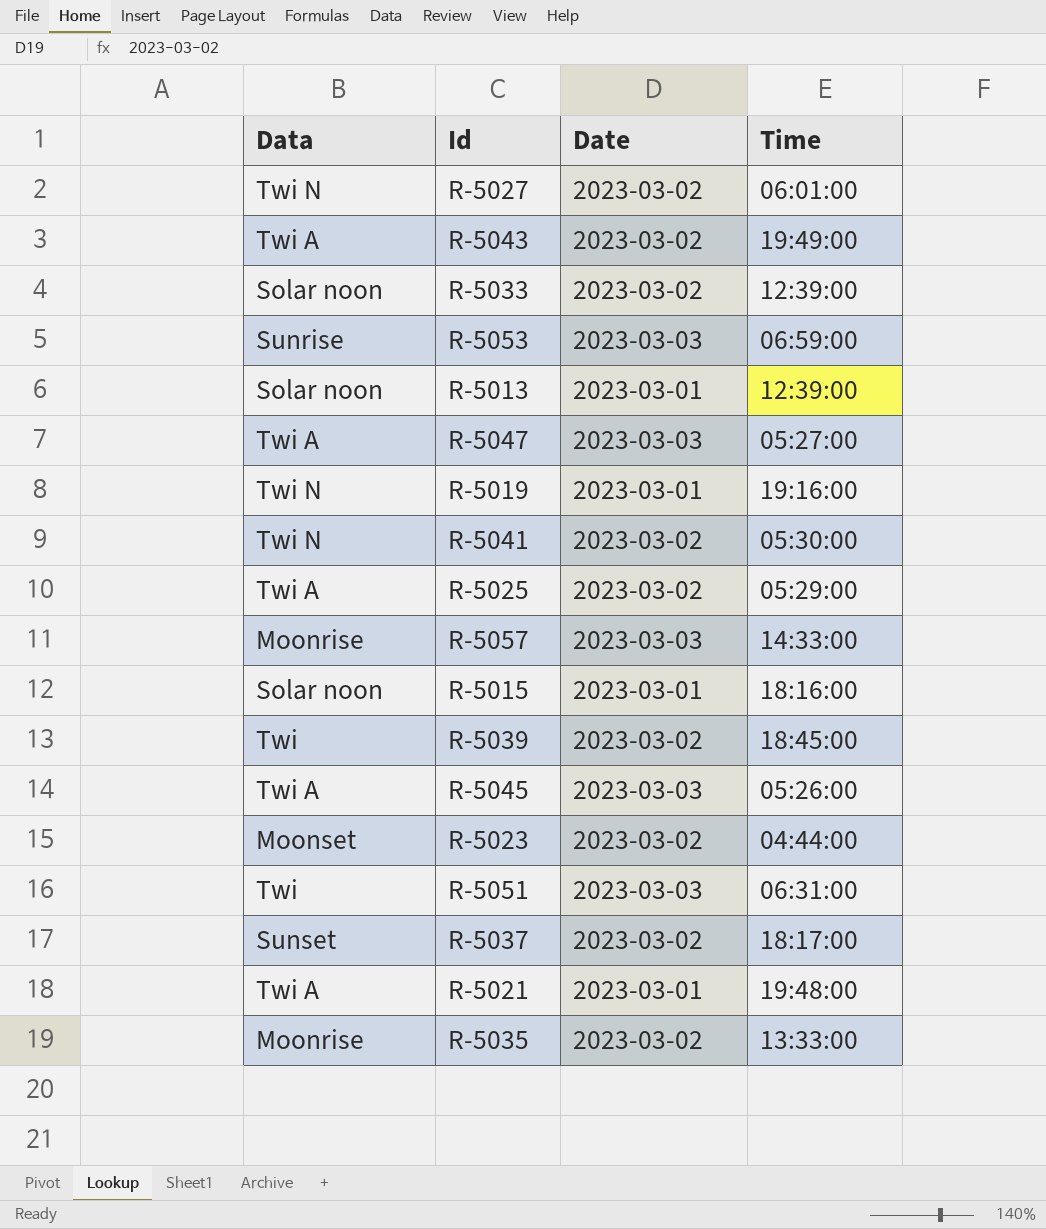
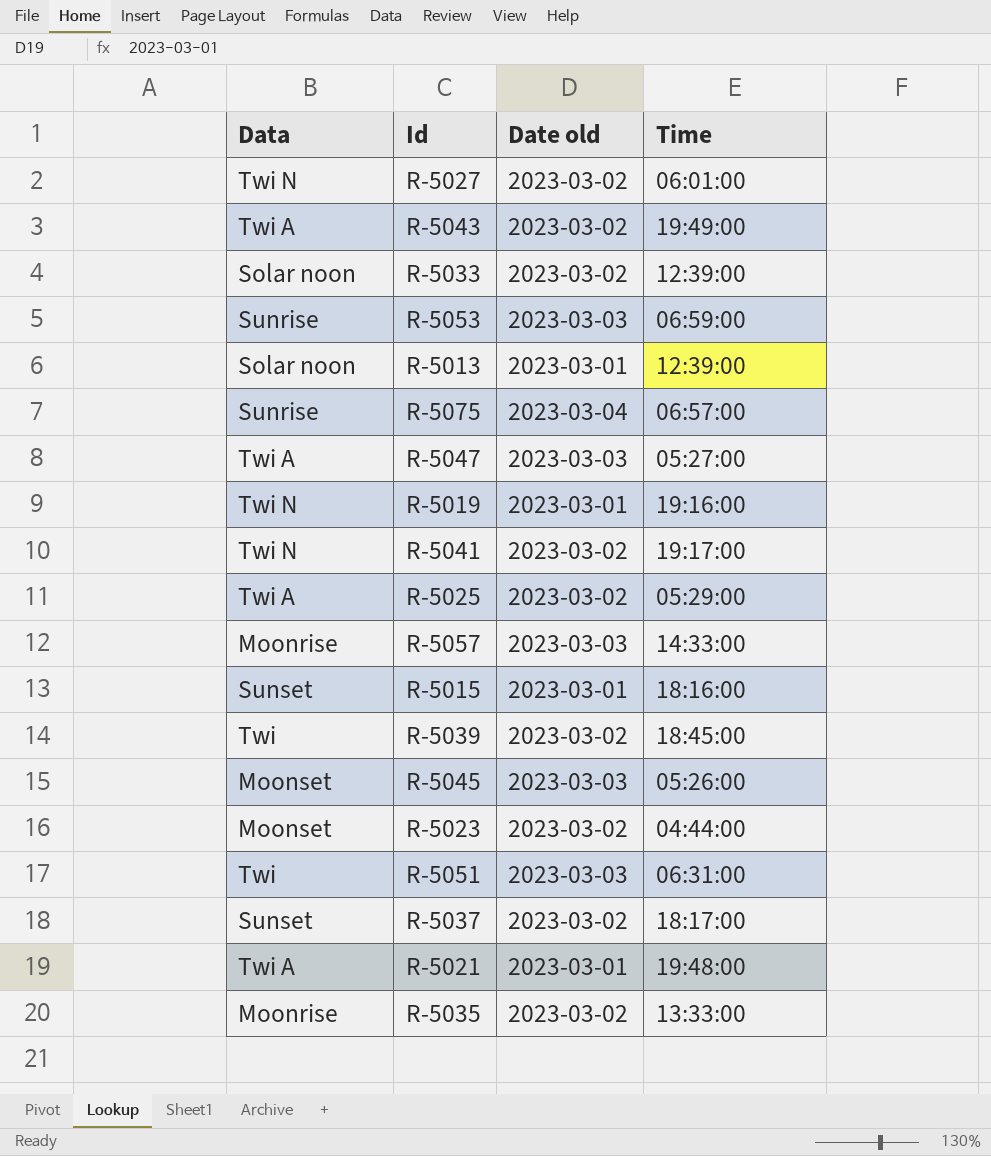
column name: Date -> Date old
row R-5075: none -> Sunrise | 2023-03-04 | 06:57:00
R-5041 | Time: 05:30:00 -> 19:17:00
R-5015 | Data: Solar noon -> Sunset
R-5045 | Data: Twi A -> Moonset

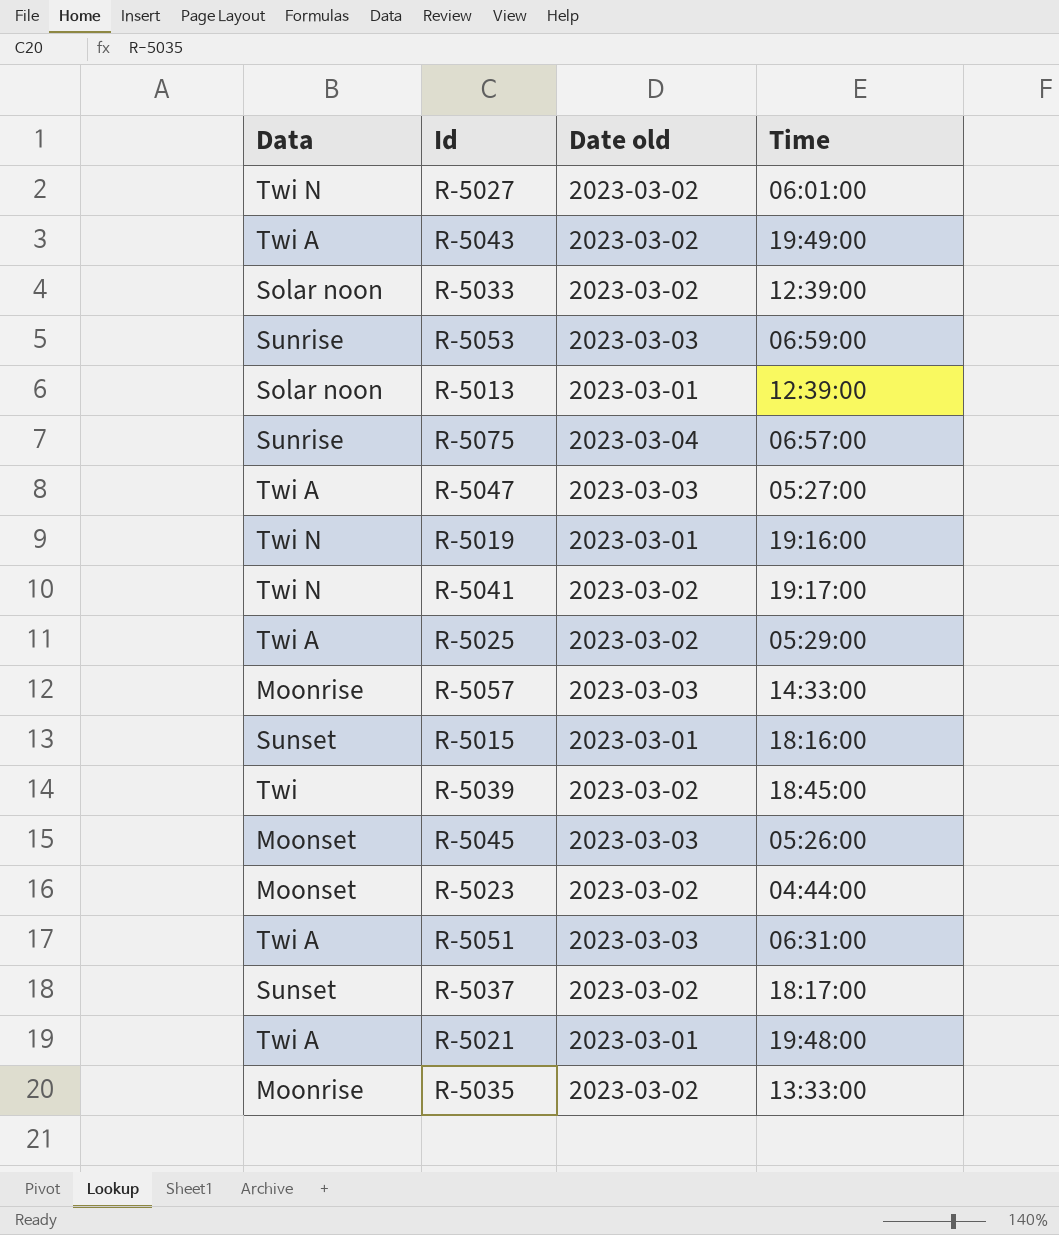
R-5051 | Data: Twi -> Twi A

